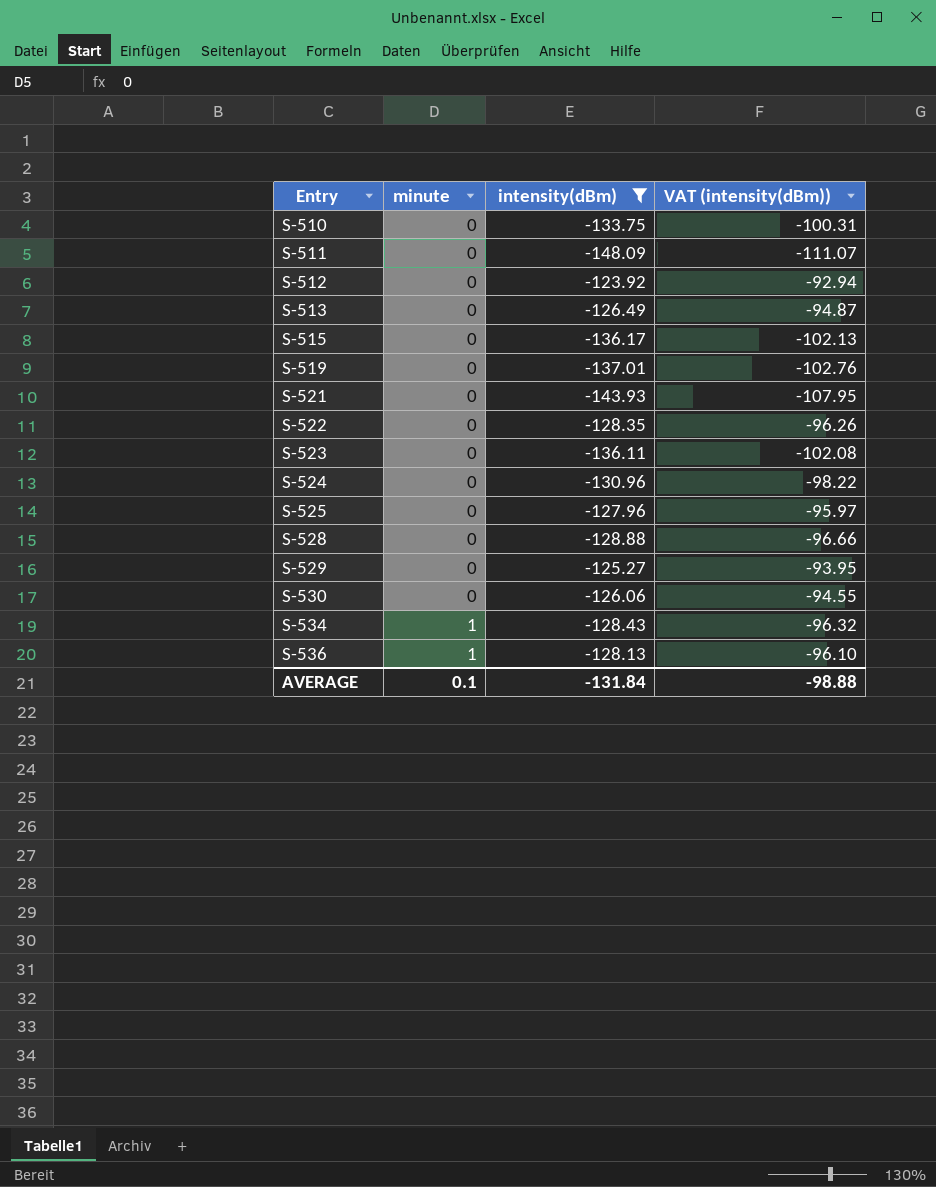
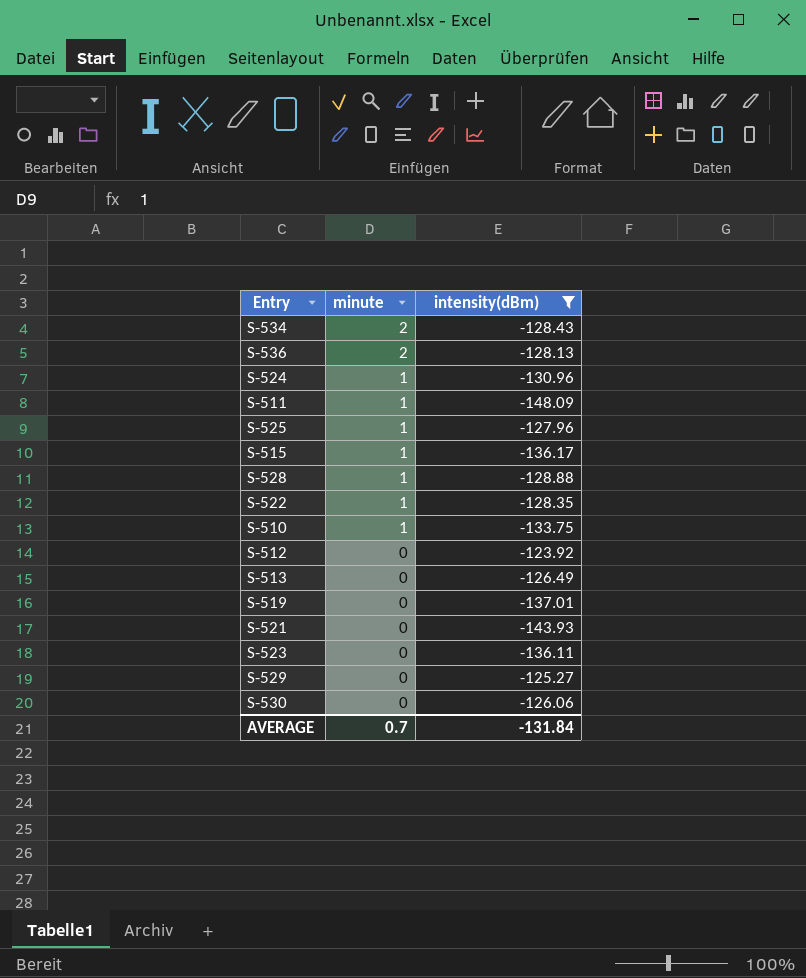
row order: Entry ascending -> minute descending
column VAT (intensity(dBm)) | formula: [intensity(dBm)] * 0.75 -> none
S-534 | minute: 1 -> 2
S-536 | minute: 1 -> 2
S-524 | minute: 0 -> 1
S-511 | minute: 0 -> 1
S-525 | minute: 0 -> 1
S-515 | minute: 0 -> 1
S-528 | minute: 0 -> 1
S-522 | minute: 0 -> 1
S-510 | minute: 0 -> 1
AVERAGE | minute: 0.1 -> 0.7

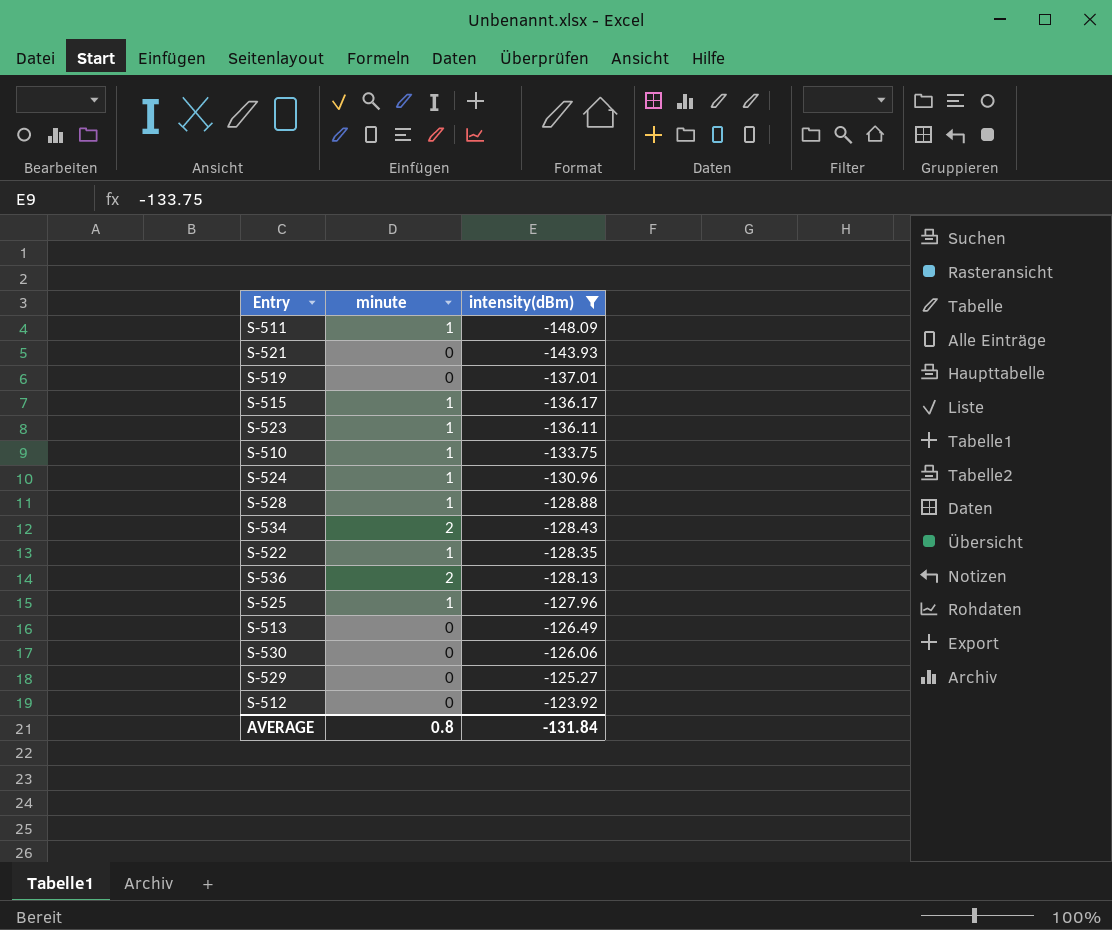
row order: minute descending -> intensity(dBm) ascending
S-523 | minute: 0 -> 1
AVERAGE | minute: 0.7 -> 0.8

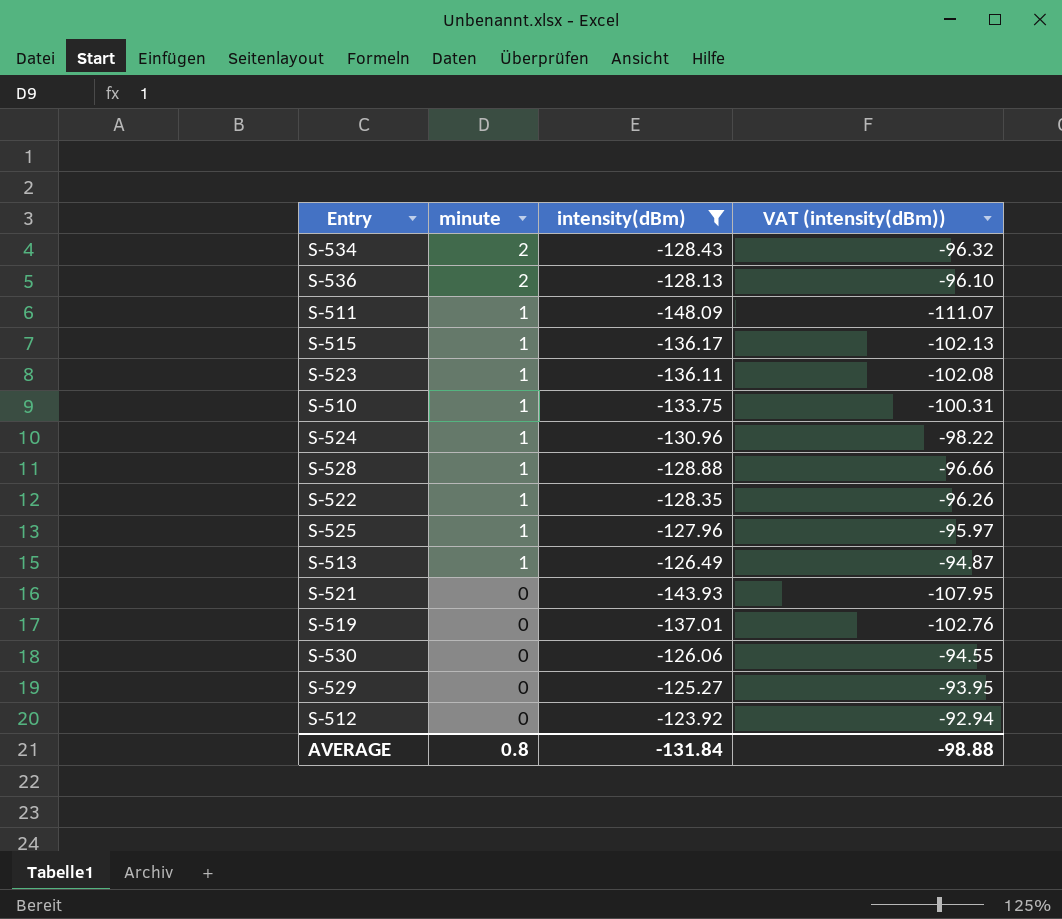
row order: intensity(dBm) ascending -> minute descending
column VAT (intensity(dBm)) | formula: none -> [intensity(dBm)] * 0.75
S-513 | minute: 0 -> 1

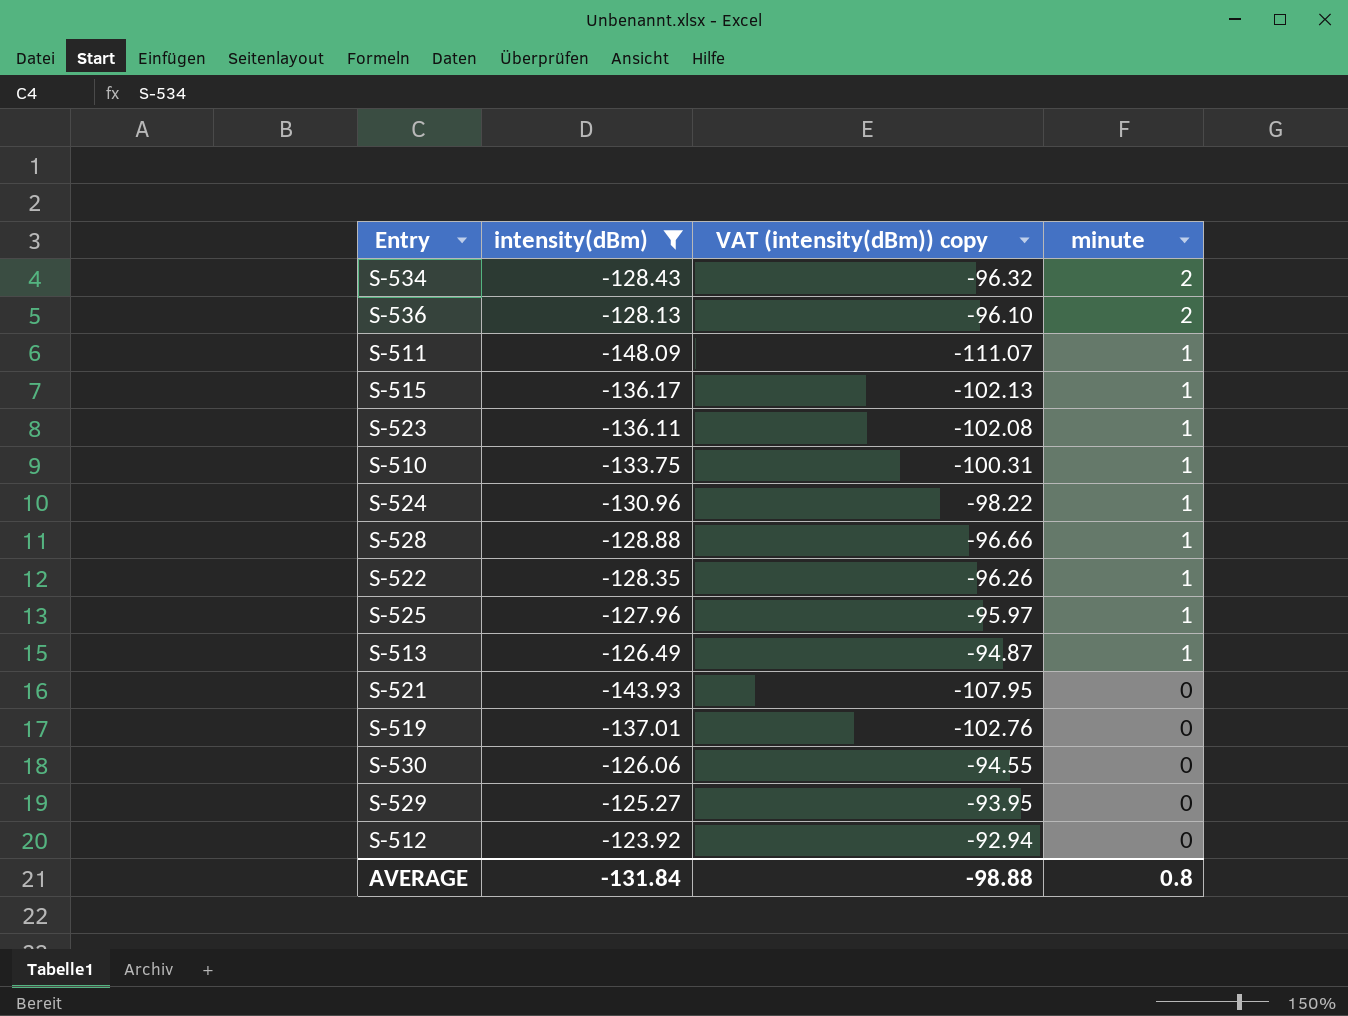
column name: VAT (intensity(dBm)) -> VAT (intensity(dBm)) copy
column minute | position: 2 -> 4

